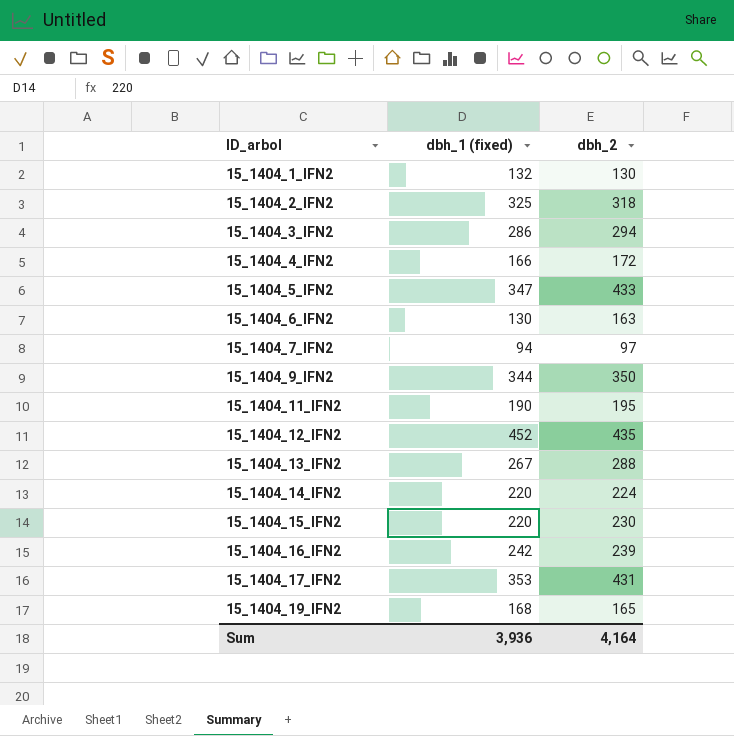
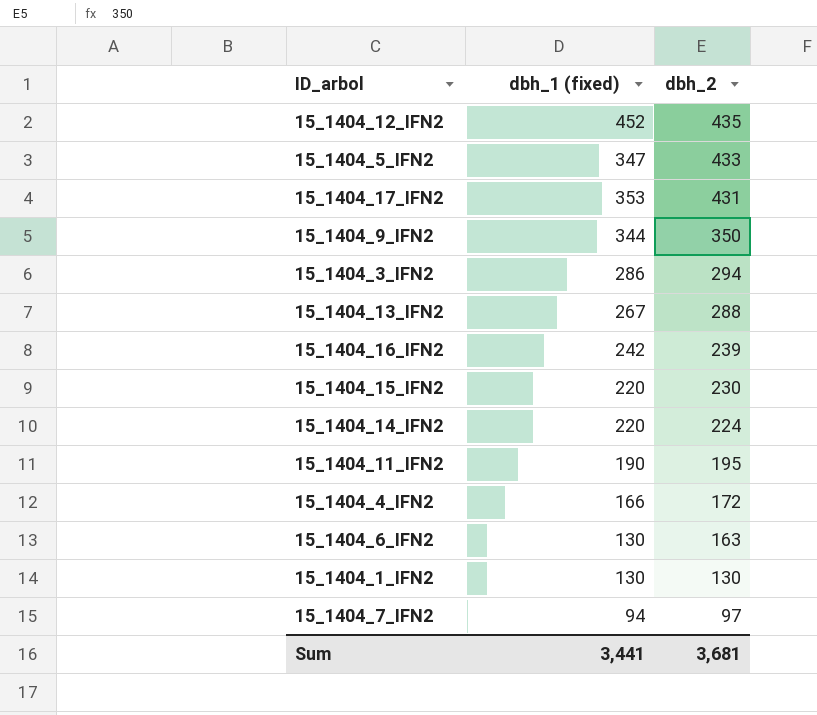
row order: ID_arbol ascending -> dbh_2 descending
row 15_1404_2_IFN2: 325 | 318 -> none
row 15_1404_19_IFN2: 168 | 165 -> none
15_1404_1_IFN2 | dbh_1 (fixed): 132 -> 130
Sum | dbh_1 (fixed): 3,936 -> 3,441
Sum | dbh_2: 4,164 -> 3,681

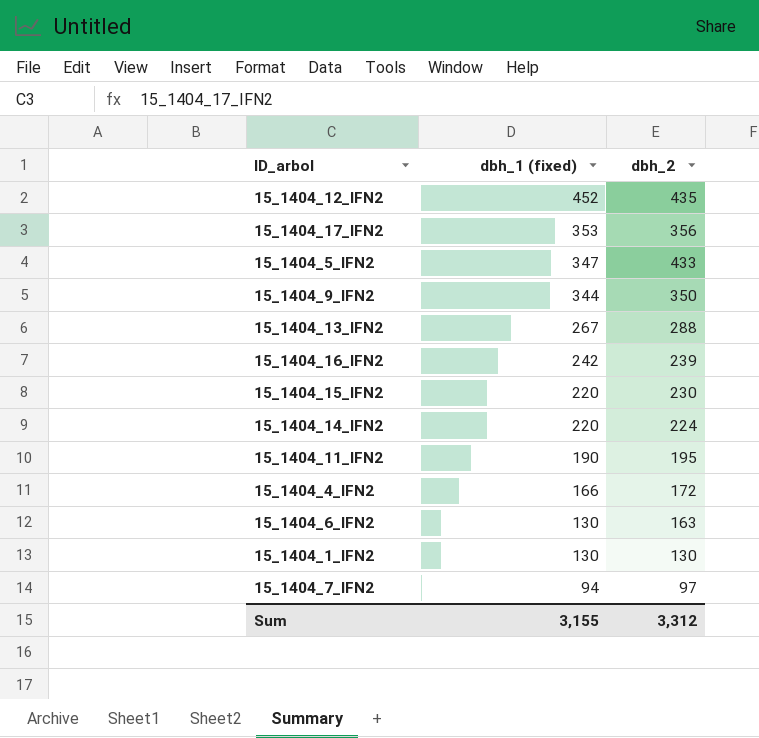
row order: dbh_2 descending -> dbh_1 (fixed) descending
row 15_1404_3_IFN2: 286 | 294 -> none
15_1404_17_IFN2 | dbh_2: 431 -> 356
Sum | dbh_1 (fixed): 3,441 -> 3,155
Sum | dbh_2: 3,681 -> 3,312

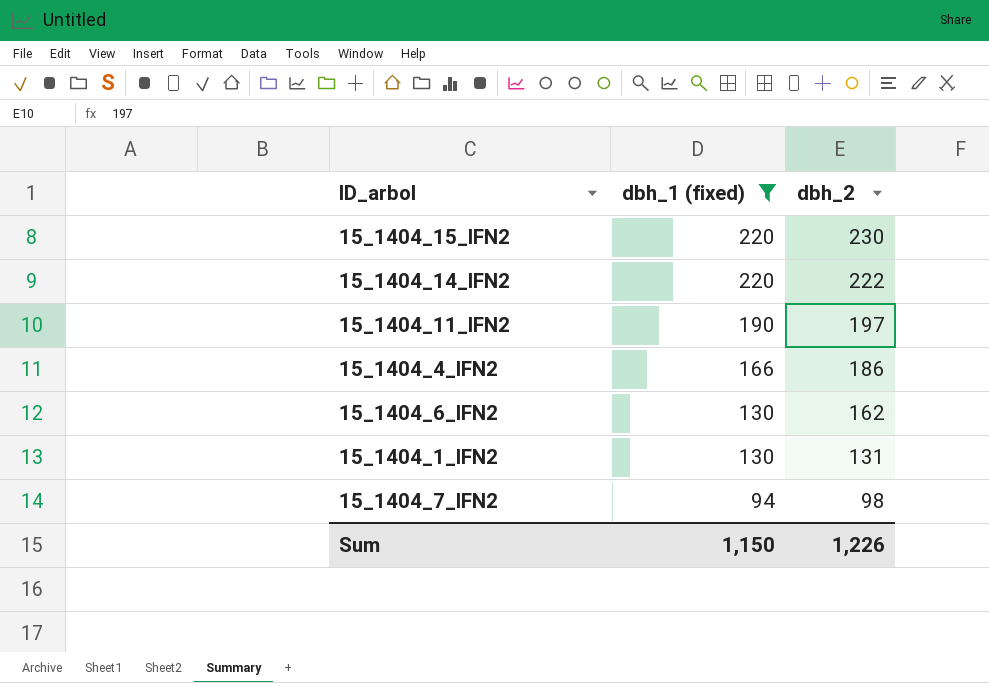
filter: none -> dbh_1 (fixed) <= 220
15_1404_14_IFN2 | dbh_2: 224 -> 222
15_1404_11_IFN2 | dbh_2: 195 -> 197
15_1404_4_IFN2 | dbh_2: 172 -> 186
15_1404_6_IFN2 | dbh_2: 163 -> 162
15_1404_1_IFN2 | dbh_2: 130 -> 131
15_1404_7_IFN2 | dbh_2: 97 -> 98
Sum | dbh_1 (fixed): 3,155 -> 1,150
Sum | dbh_2: 3,312 -> 1,226

